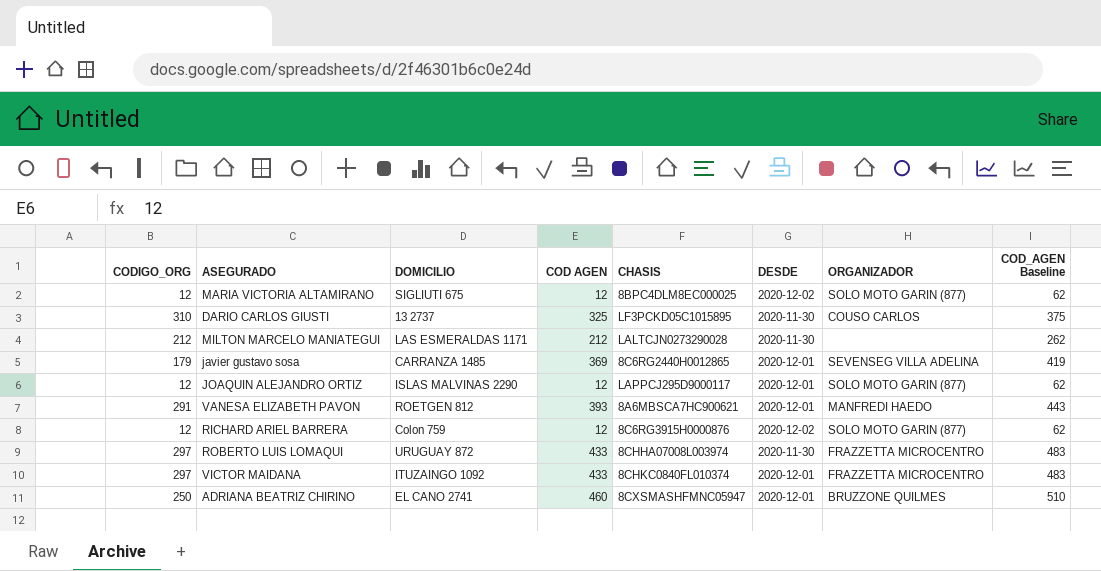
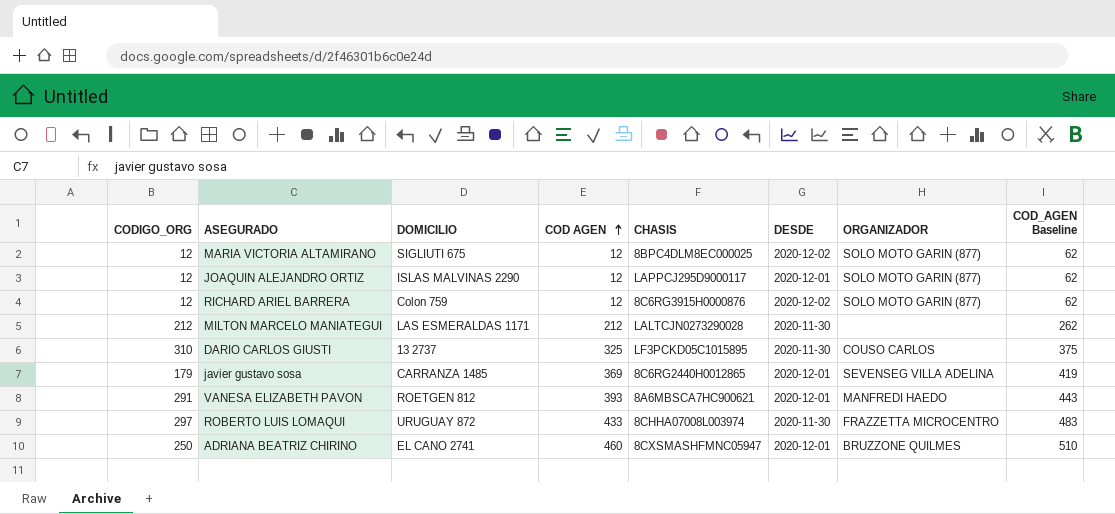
row order: none -> COD AGEN ascending
row VICTOR MAIDANA: 297 | ITUZAINGO 1092 | 433 | 8CHKC0840FL010374 | 2020-12-01 | FRAZZETTA MICROCENTRO | 483 -> none

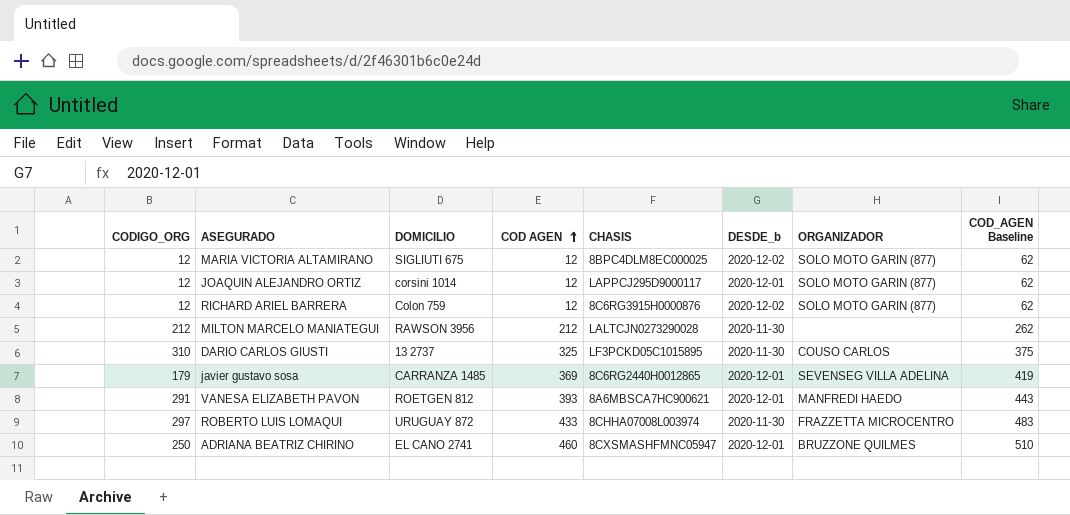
column name: DESDE -> DESDE_b
JOAQUIN ALEJANDRO ORTIZ | DOMICILIO: ISLAS MALVINAS 2290 -> corsini 1014
MILTON MARCELO MANIATEGUI | DOMICILIO: LAS ESMERALDAS 1171 -> RAWSON 3956

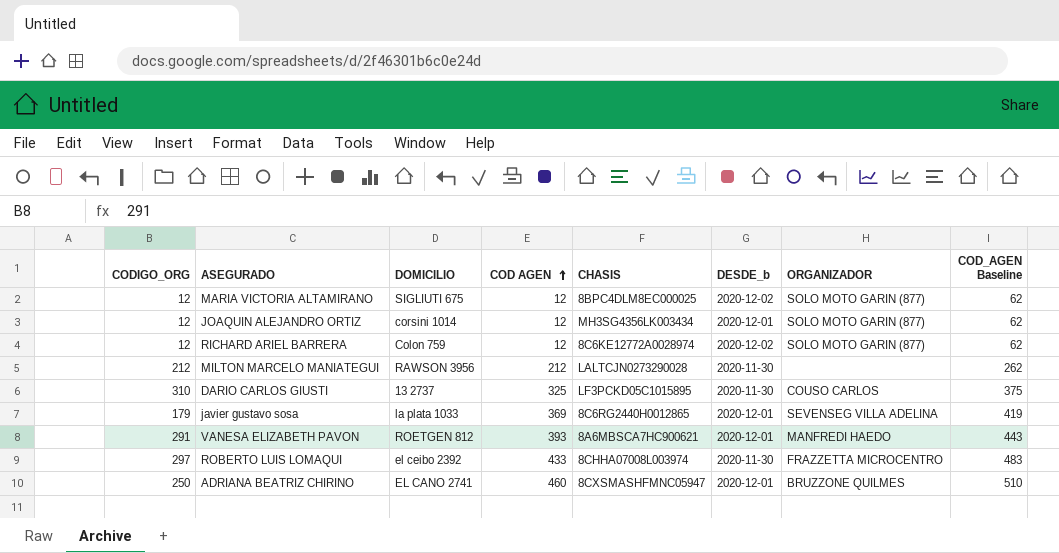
JOAQUIN ALEJANDRO ORTIZ | CHASIS: LAPPCJ295D9000117 -> MH3SG4356LK003434
RICHARD ARIEL BARRERA | CHASIS: 8C6RG3915H0000876 -> 8C6KE12772A0028974
javier gustavo sosa | DOMICILIO: CARRANZA 1485 -> la plata 1033
ROBERTO LUIS LOMAQUI | DOMICILIO: URUGUAY 872 -> el ceibo 2392

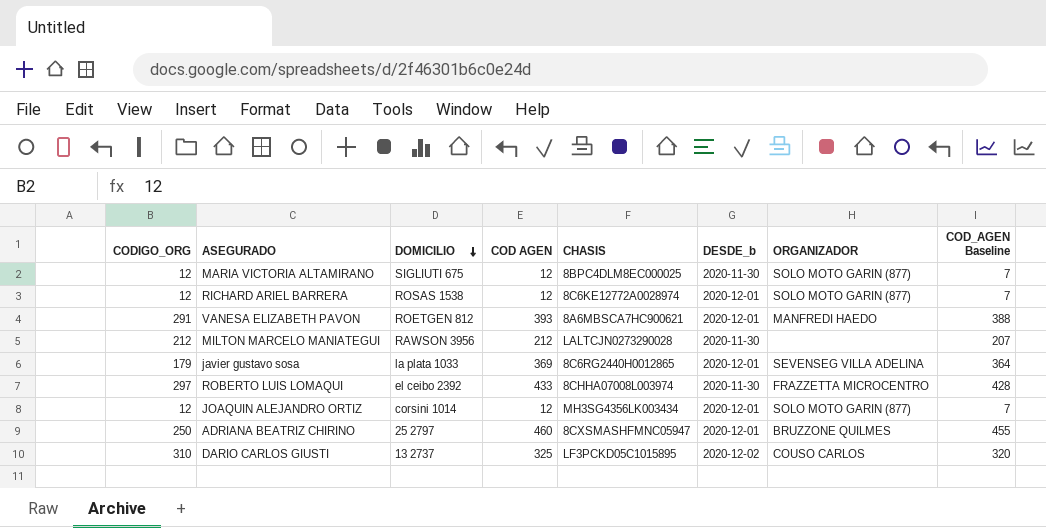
row order: COD AGEN ascending -> DOMICILIO descending
column COD_AGEN Baseline | formula: [COD AGEN] + 50 -> [COD AGEN] - 5
MARIA VICTORIA ALTAMIRANO | DESDE_b: 2020-12-02 -> 2020-11-30
RICHARD ARIEL BARRERA | DOMICILIO: Colon 759 -> ROSAS 1538
RICHARD ARIEL BARRERA | DESDE_b: 2020-12-02 -> 2020-12-01
ADRIANA BEATRIZ CHIRINO | DOMICILIO: EL CANO 2741 -> 25 2797
DARIO CARLOS GIUSTI | DESDE_b: 2020-11-30 -> 2020-12-02

